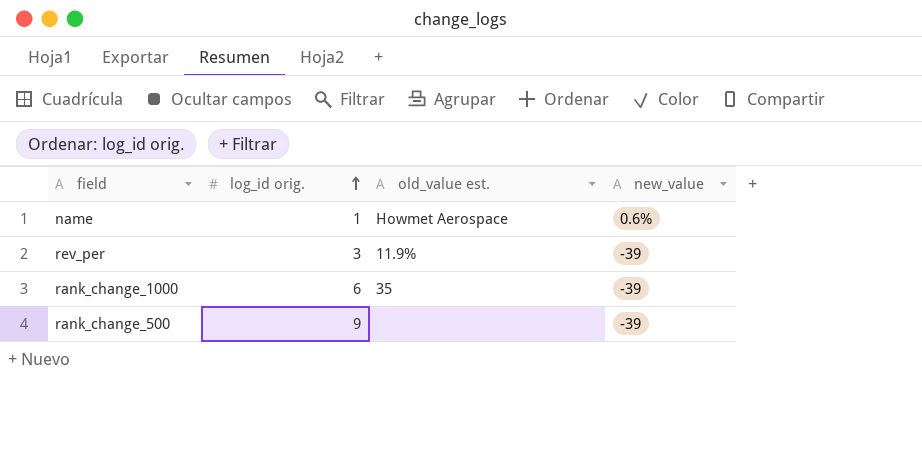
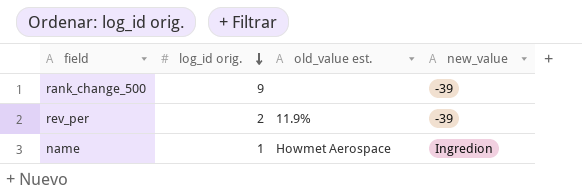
row order: log_id orig. ascending -> log_id orig. descending
row rank_change_1000: 6 | 35 | -39 -> none
rev_per | log_id orig.: 3 -> 2
name | new_value: 0.6% -> Ingredion

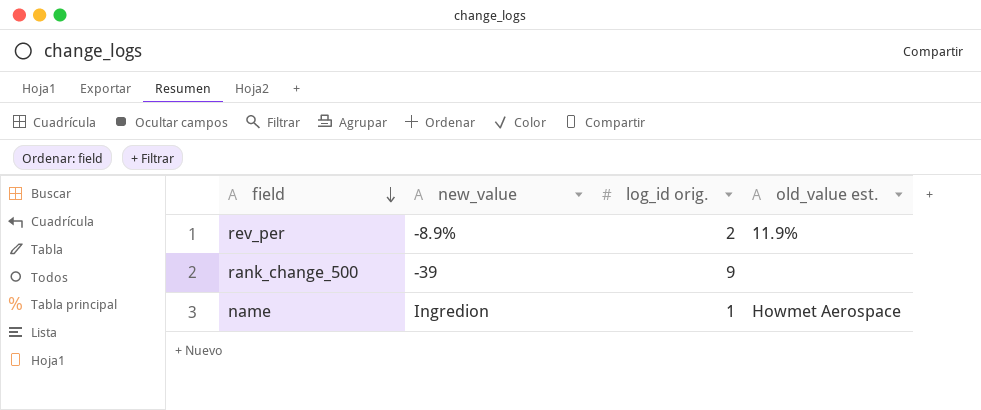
row order: log_id orig. descending -> field descending
column new_value | position: 4 -> 2
rev_per | new_value: -39 -> -8.9%

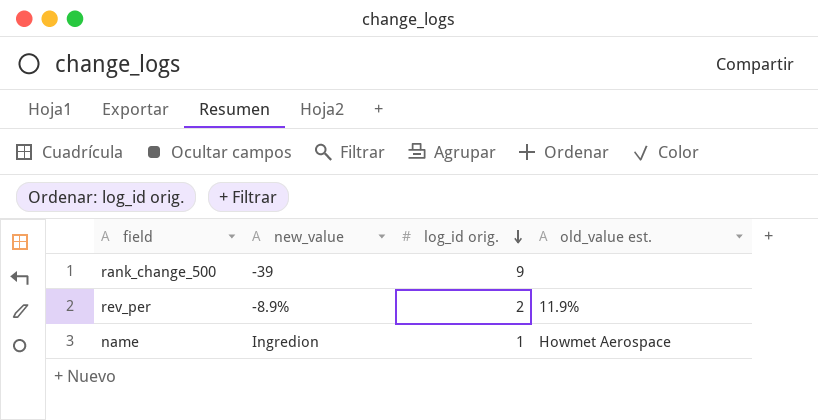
row order: field descending -> log_id orig. descending

